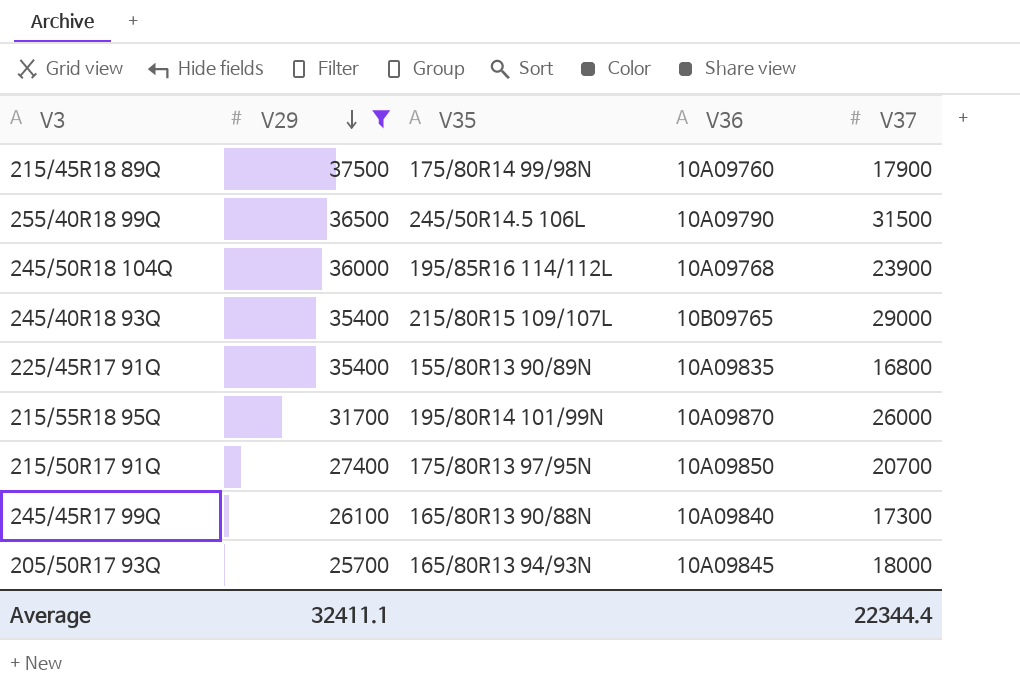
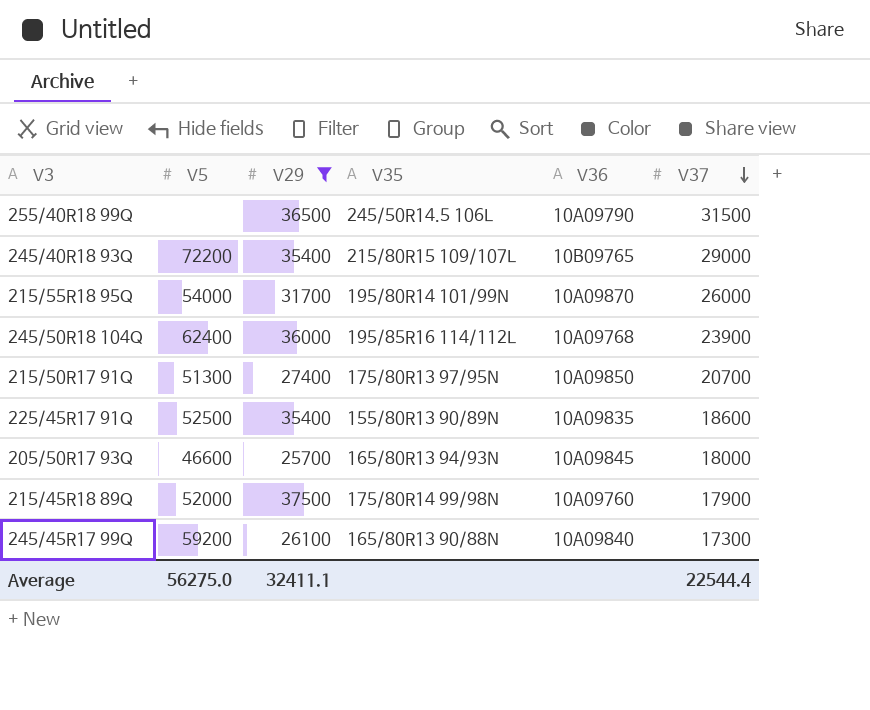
row order: V29 descending -> V37 descending
column V5 | position: none -> 2
225/45R17 91Q | V37: 16800 -> 18600
Average | V37: 22344.4 -> 22544.4

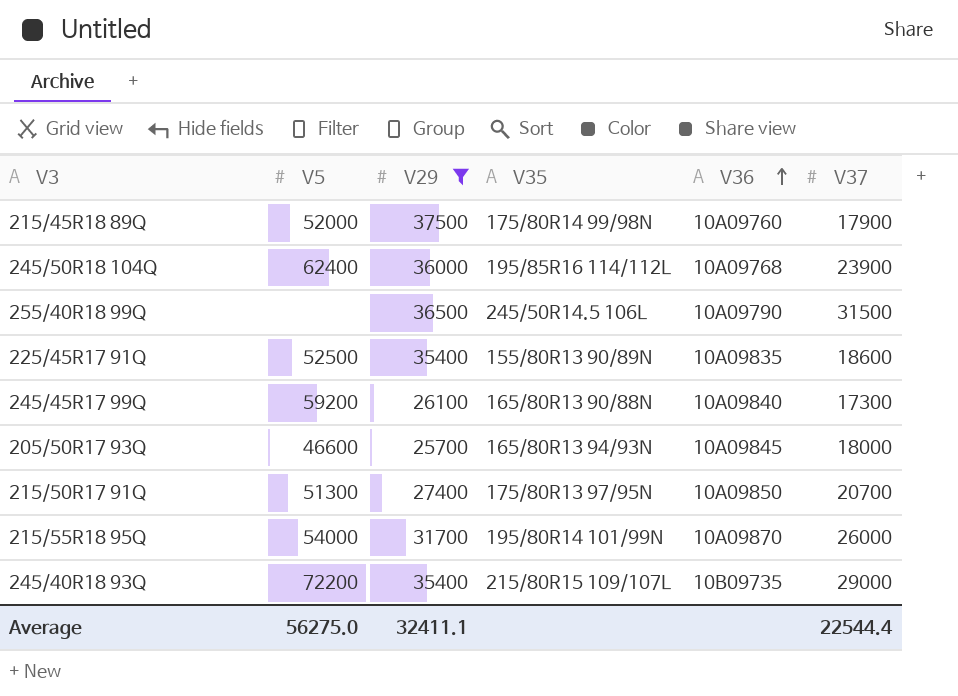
row order: V37 descending -> V36 ascending
245/40R18 93Q | V36: 10B09765 -> 10B09735

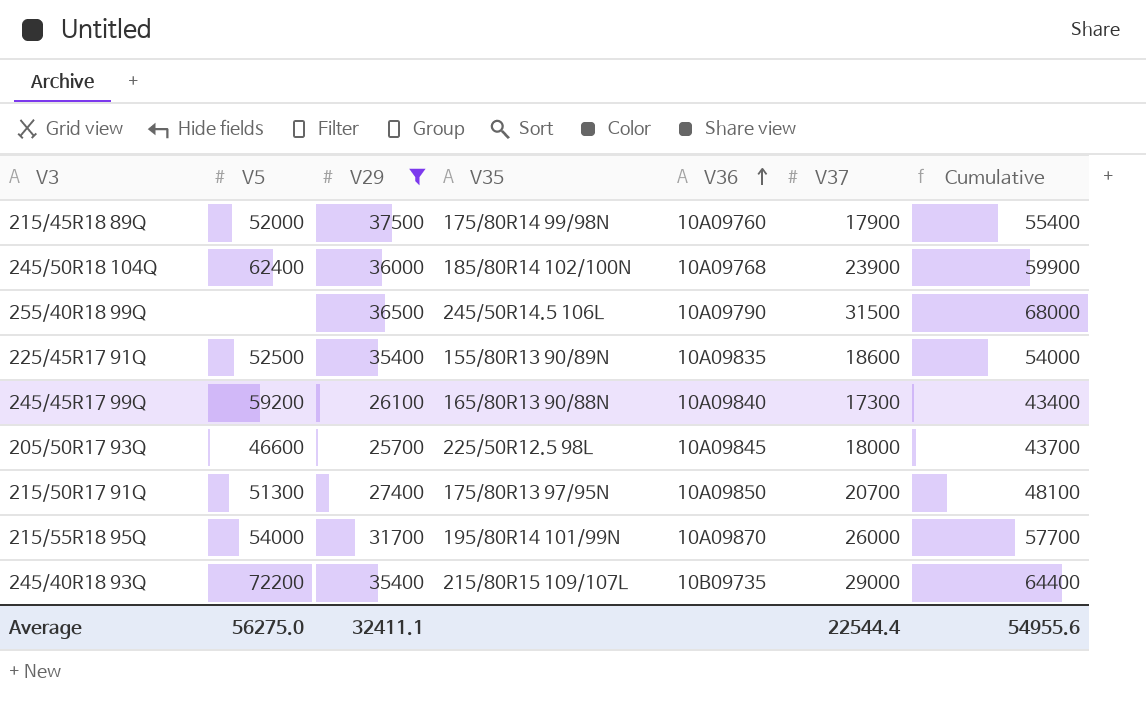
column Cumulative | formula: none -> [V29] + [V37]
245/50R18 104Q | V35: 195/85R16 114/112L -> 185/80R14 102/100N
205/50R17 93Q | V35: 165/80R13 94/93N -> 225/50R12.5 98L

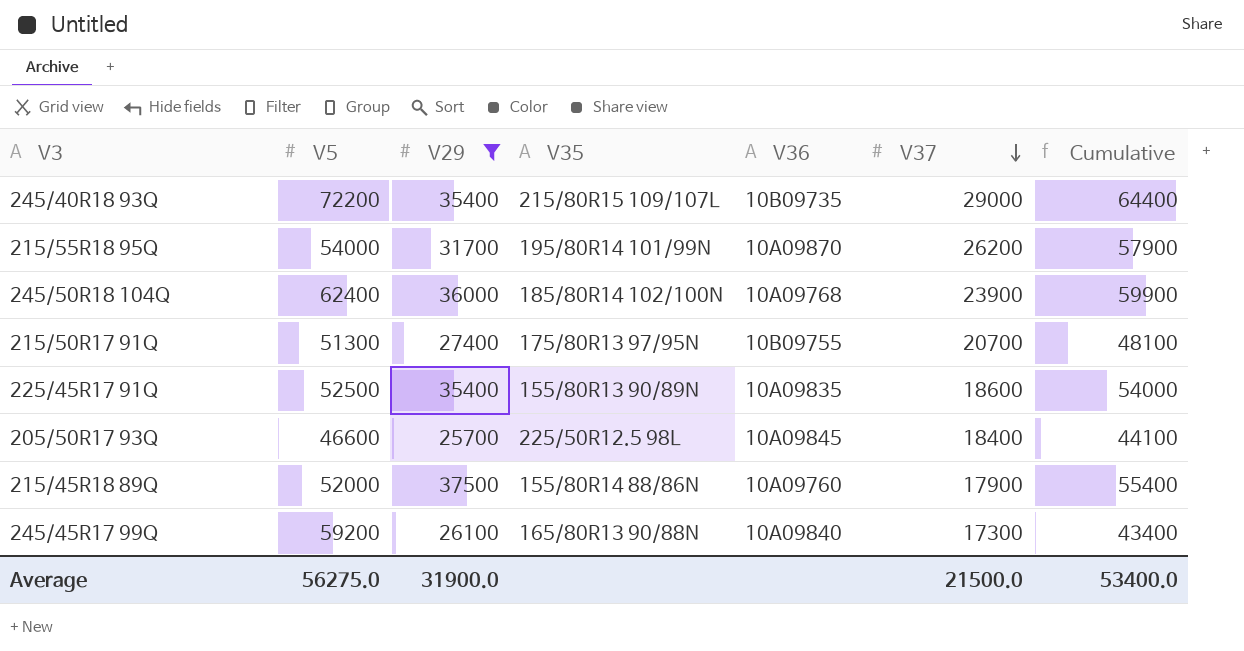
row order: V36 ascending -> V37 descending
row 255/40R18 99Q: none | 36500 | 245/50R14.5 106L | 10A09790 | 31500 | 68000 -> none
215/55R18 95Q | V37: 26000 -> 26200
215/55R18 95Q | Cumulative: 57700 -> 57900
215/50R17 91Q | V36: 10A09850 -> 10B09755
205/50R17 93Q | V37: 18000 -> 18400
205/50R17 93Q | Cumulative: 43700 -> 44100
215/45R18 89Q | V35: 175/80R14 99/98N -> 155/80R14 88/86N
Average | V29: 32411.1 -> 31900.0
Average | V37: 22544.4 -> 21500.0
Average | Cumulative: 54955.6 -> 53400.0

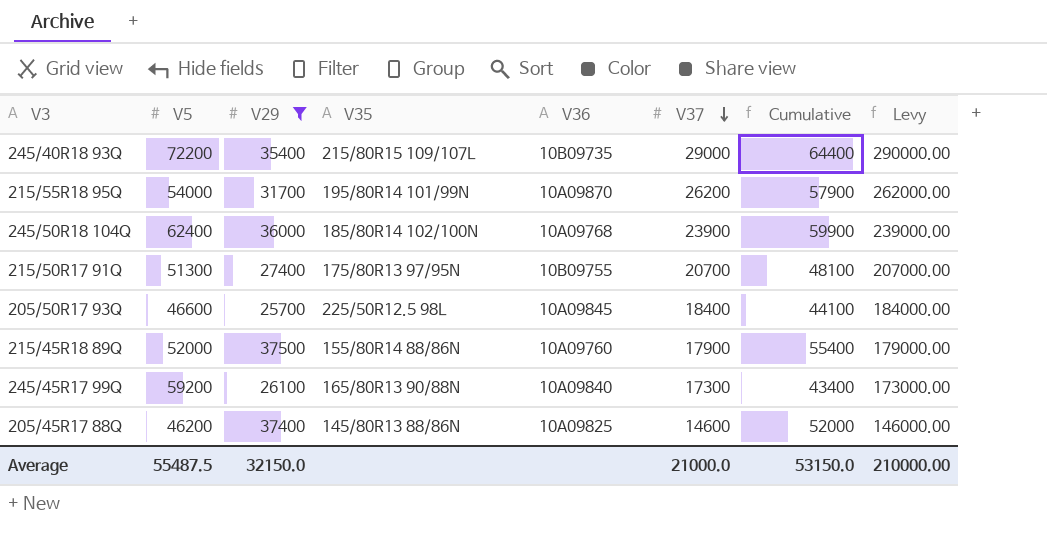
column Levy | formula: none -> [V37] * 10
row 225/45R17 91Q: 52500 | 35400 | 155/80R13 90/89N | 10A09835 | 18600 | 54000 -> none
row 205/45R17 88Q: none -> 46200 | 37400 | 145/80R13 88/86N | 10A09825 | 14600 | 52000 | 146000.00
Average | V5: 56275.0 -> 55487.5
Average | V29: 31900.0 -> 32150.0
Average | V37: 21500.0 -> 21000.0
Average | Cumulative: 53400.0 -> 53150.0

